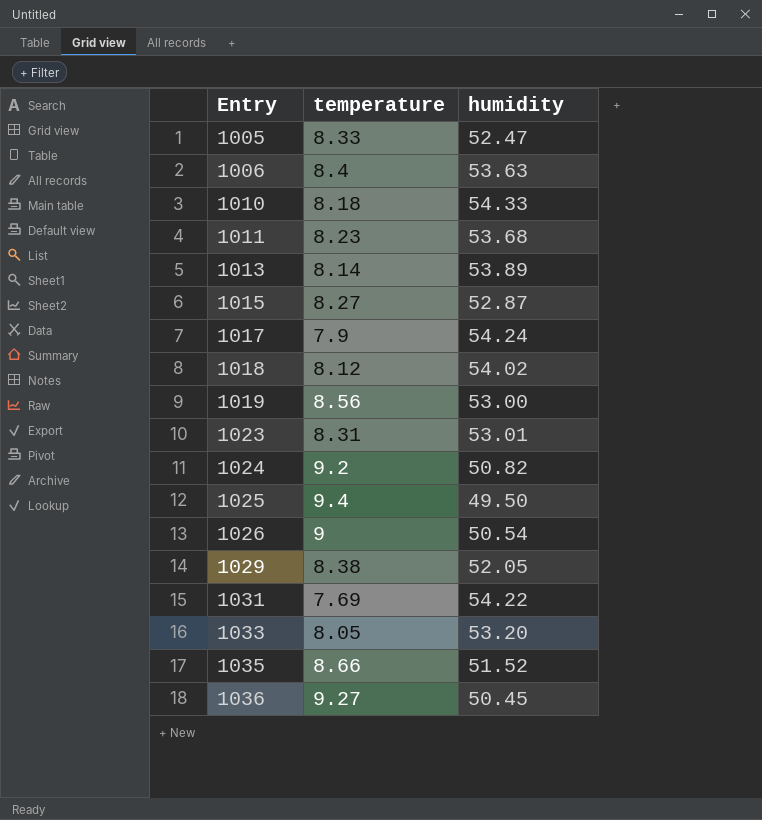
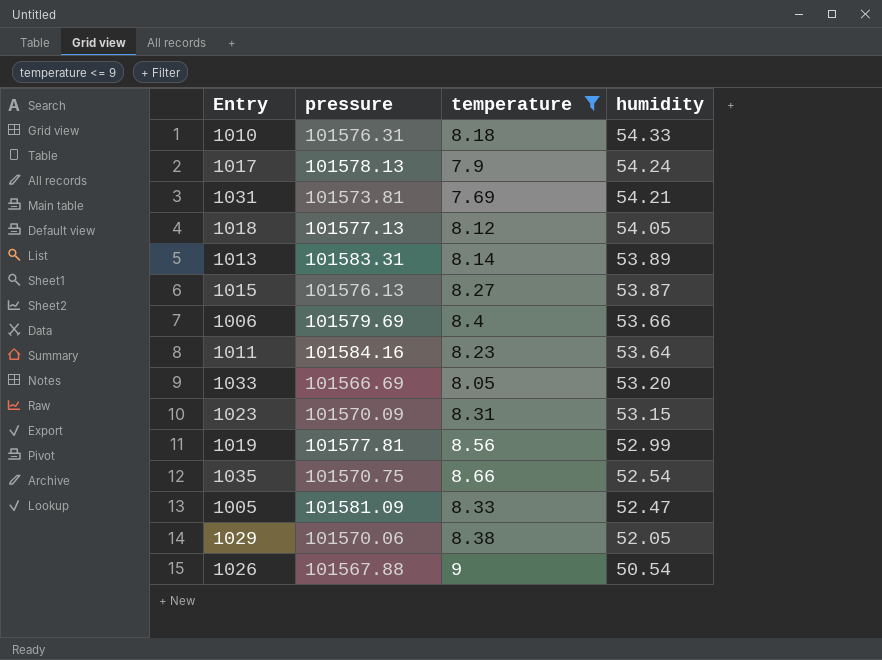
filter: none -> temperature <= 9
row order: Entry ascending -> humidity descending
column pressure | position: none -> 2
1031 | humidity: 54.22 -> 54.21
1018 | humidity: 54.02 -> 54.05
1015 | humidity: 52.87 -> 53.87
1006 | humidity: 53.63 -> 53.66
1011 | humidity: 53.68 -> 53.64
1023 | humidity: 53.01 -> 53.15
1019 | humidity: 53.00 -> 52.99
1035 | humidity: 51.52 -> 52.54

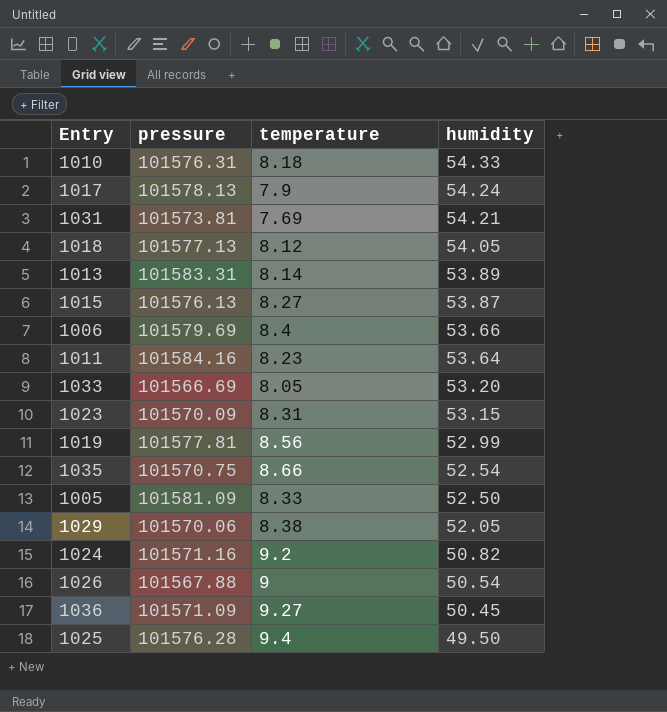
filter: temperature <= 9 -> none
1005 | humidity: 52.47 -> 52.50

